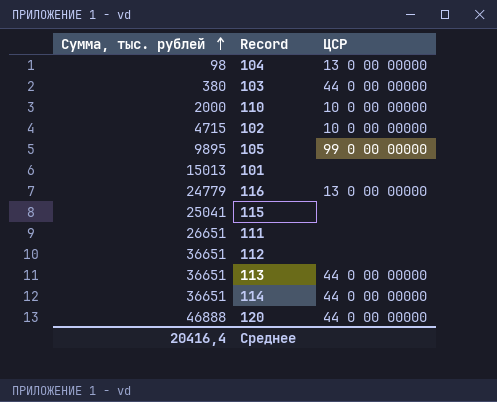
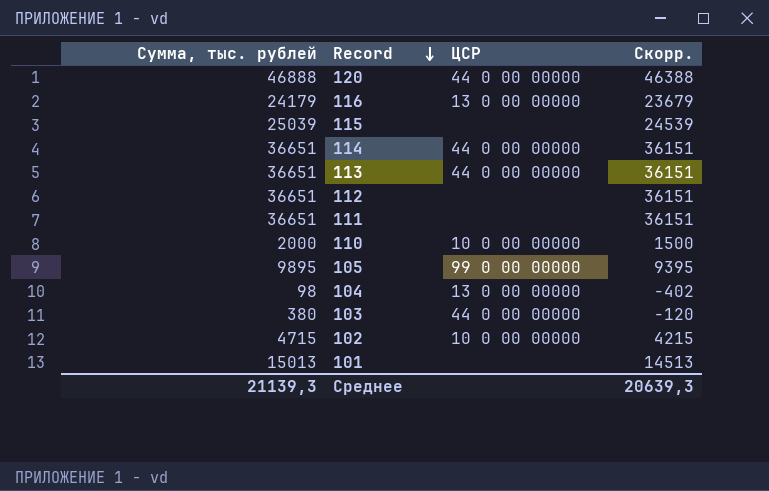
row order: Сумма, тыс. рублей ascending -> Record descending
column Скорр. | formula: none -> [Сумма, тыс. рублей] - 500
116 | Сумма, тыс. рублей: 24779 -> 24179
115 | Сумма, тыс. рублей: 25041 -> 25039
111 | Сумма, тыс. рублей: 26651 -> 36651
Среднее | Сумма, тыс. рублей: 20416,4 -> 21139,3

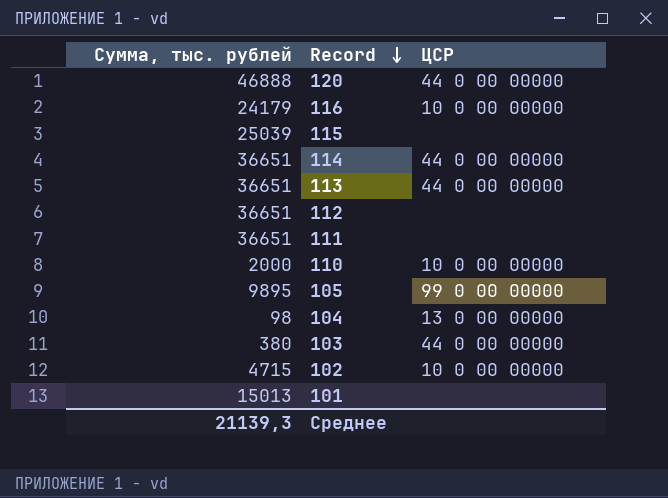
column Скорр. | formula: [Сумма, тыс. рублей] - 500 -> none
116 | ЦСР: 13 0 00 00000 -> 10 0 00 00000

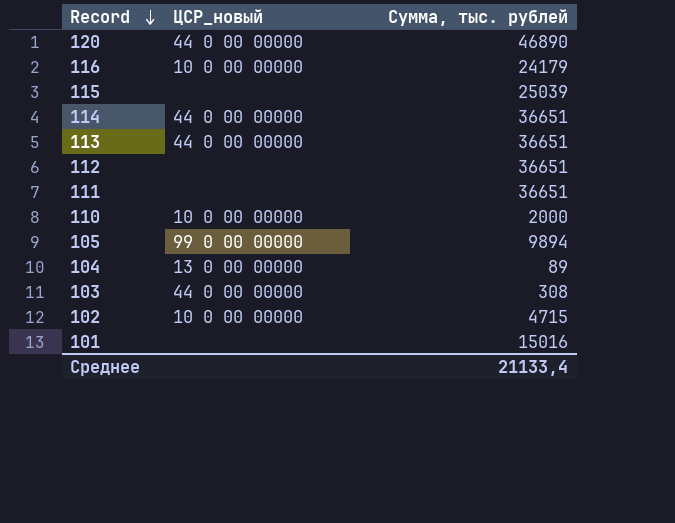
column name: ЦСР -> ЦСР_новый
column Сумма, тыс. рублей | position: 1 -> 3
120 | Сумма, тыс. рублей: 46888 -> 46890
105 | Сумма, тыс. рублей: 9895 -> 9894
104 | Сумма, тыс. рублей: 98 -> 89
103 | Сумма, тыс. рублей: 380 -> 308
101 | Сумма, тыс. рублей: 15013 -> 15016
Среднее | Сумма, тыс. рублей: 21139,3 -> 21133,4

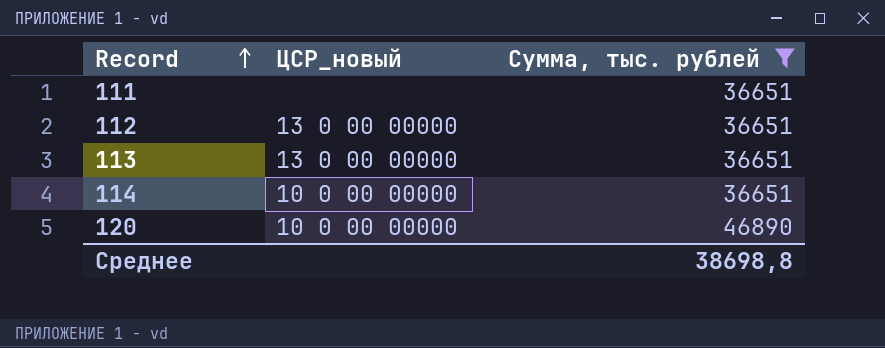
filter: none -> Сумма, тыс. рублей >= 36651
row order: Record descending -> Record ascending
112 | ЦСР_новый: none -> 13 0 00 00000
113 | ЦСР_новый: 44 0 00 00000 -> 13 0 00 00000
114 | ЦСР_новый: 44 0 00 00000 -> 10 0 00 00000
120 | ЦСР_новый: 44 0 00 00000 -> 10 0 00 00000
Среднее | Сумма, тыс. рублей: 21133,4 -> 38698,8

